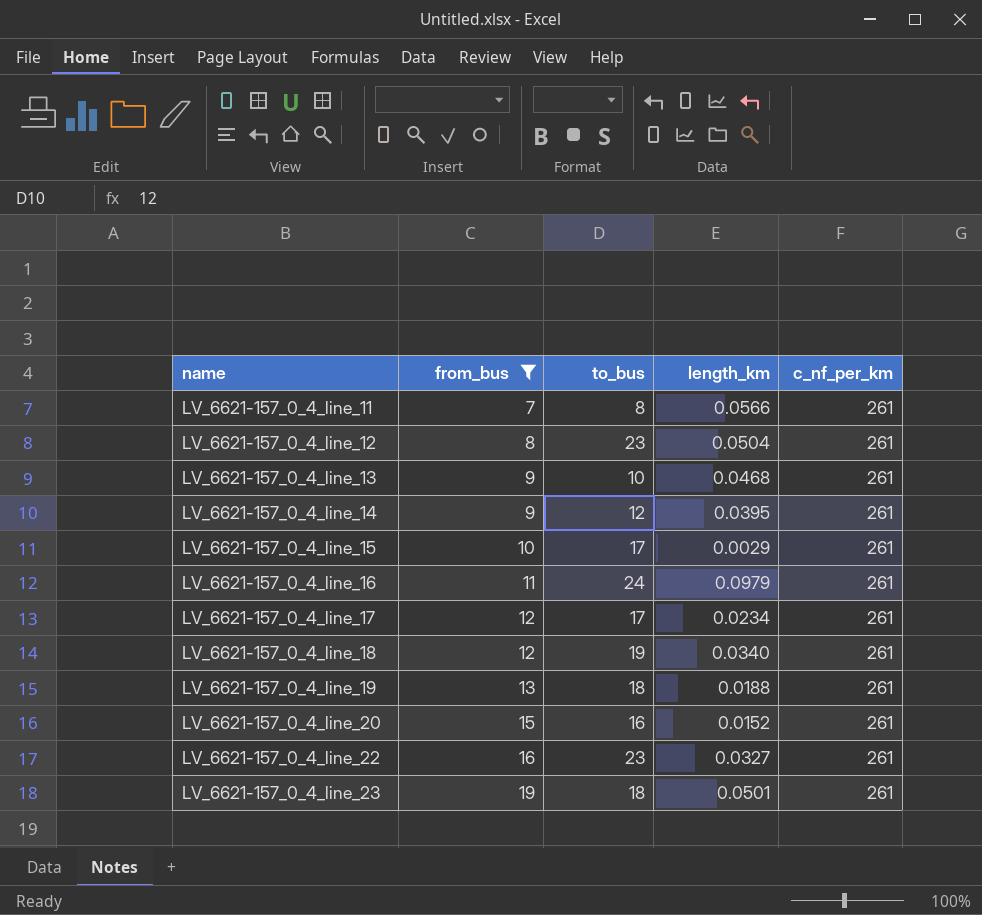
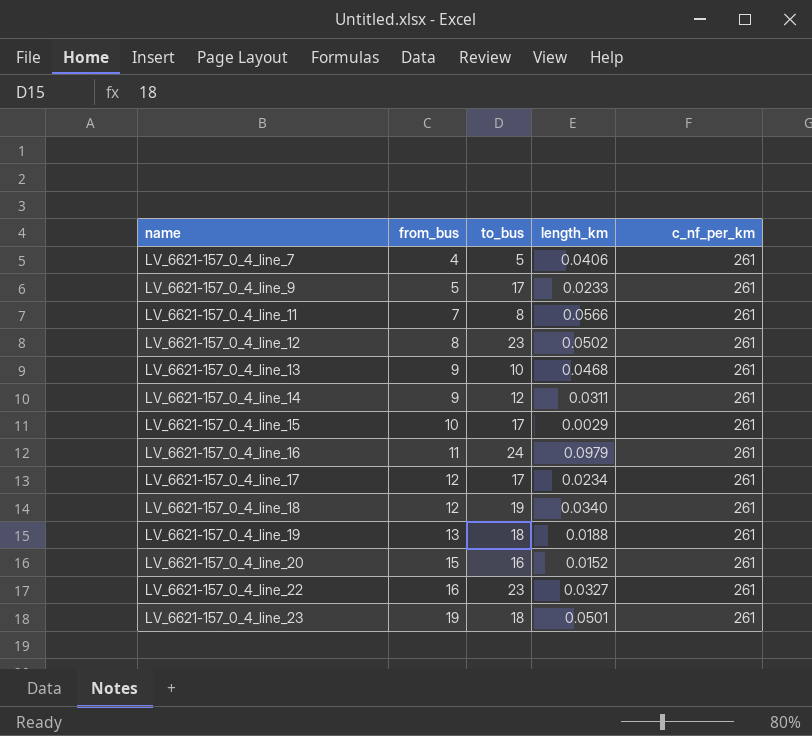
filter: from_bus >= 7 -> none
LV_6621-157_0_4_line_12 | length_km: 0.0504 -> 0.0502
LV_6621-157_0_4_line_14 | length_km: 0.0395 -> 0.0311

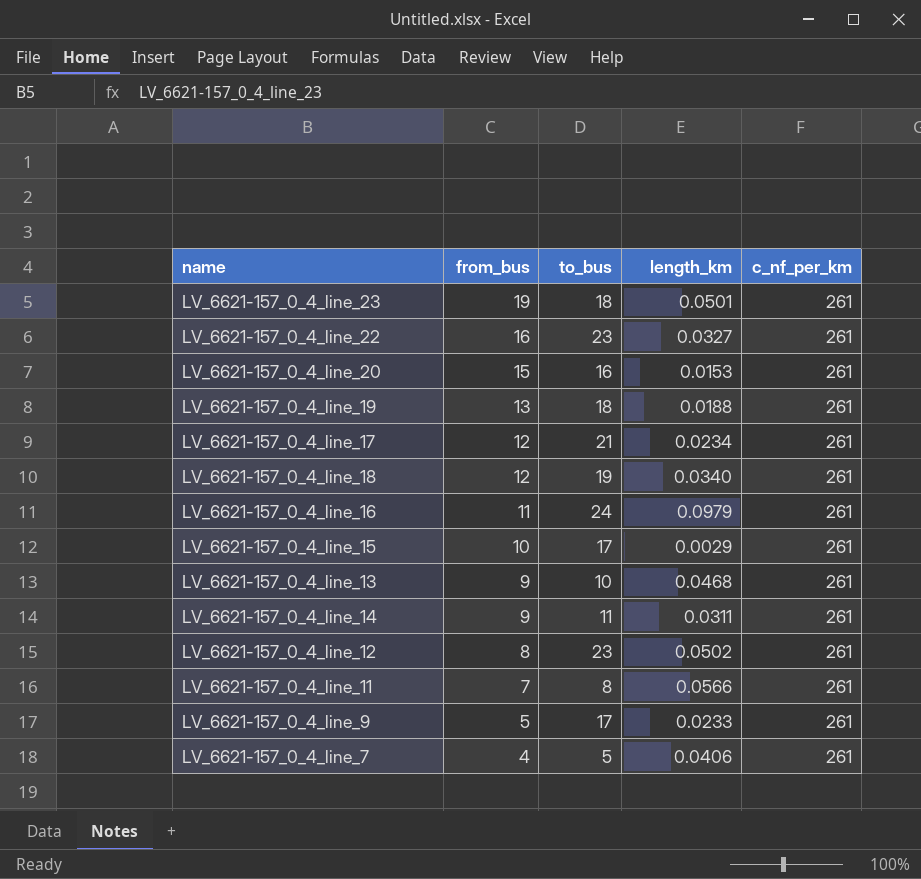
row order: name ascending -> from_bus descending
LV_6621-157_0_4_line_20 | length_km: 0.0152 -> 0.0153
LV_6621-157_0_4_line_17 | to_bus: 17 -> 21
LV_6621-157_0_4_line_14 | to_bus: 12 -> 11

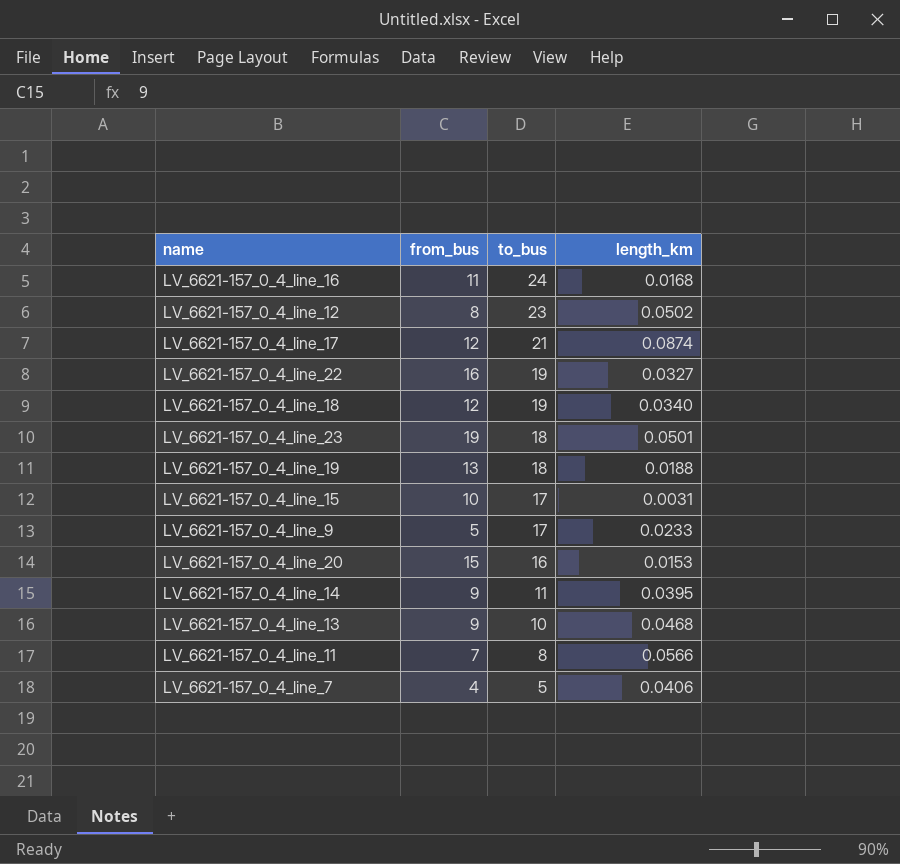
row order: from_bus descending -> to_bus descending
column c_nf_per_km | position: 5 -> none
LV_6621-157_0_4_line_16 | length_km: 0.0979 -> 0.0168
LV_6621-157_0_4_line_17 | length_km: 0.0234 -> 0.0874
LV_6621-157_0_4_line_22 | to_bus: 23 -> 19
LV_6621-157_0_4_line_15 | length_km: 0.0029 -> 0.0031
LV_6621-157_0_4_line_14 | length_km: 0.0311 -> 0.0395

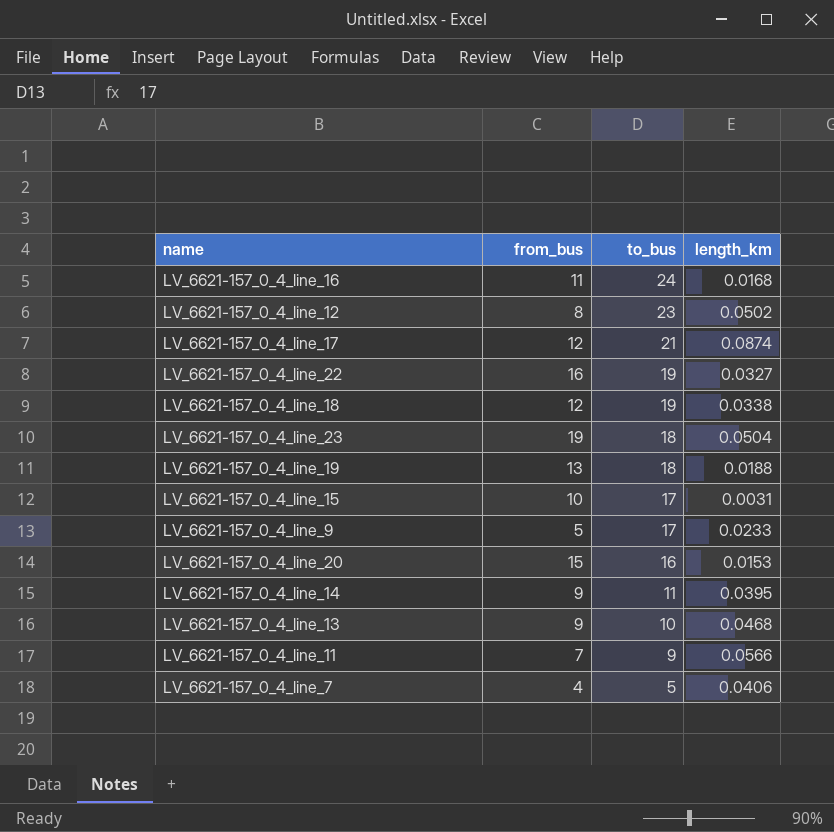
LV_6621-157_0_4_line_18 | length_km: 0.0340 -> 0.0338
LV_6621-157_0_4_line_23 | length_km: 0.0501 -> 0.0504
LV_6621-157_0_4_line_11 | to_bus: 8 -> 9

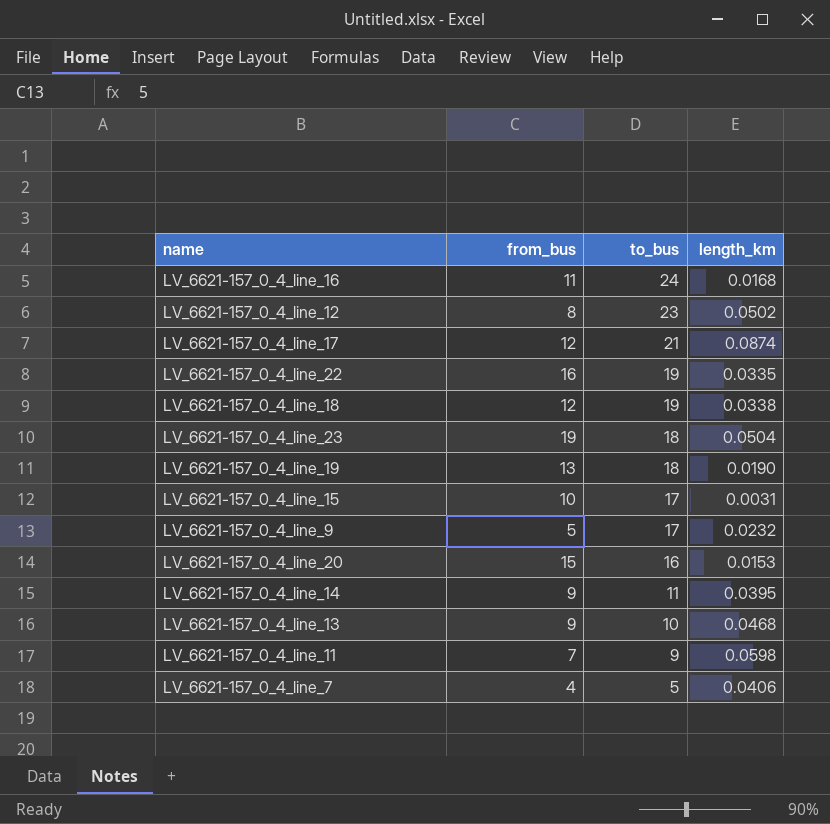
LV_6621-157_0_4_line_22 | length_km: 0.0327 -> 0.0335
LV_6621-157_0_4_line_19 | length_km: 0.0188 -> 0.0190
LV_6621-157_0_4_line_9 | length_km: 0.0233 -> 0.0232
LV_6621-157_0_4_line_11 | length_km: 0.0566 -> 0.0598

